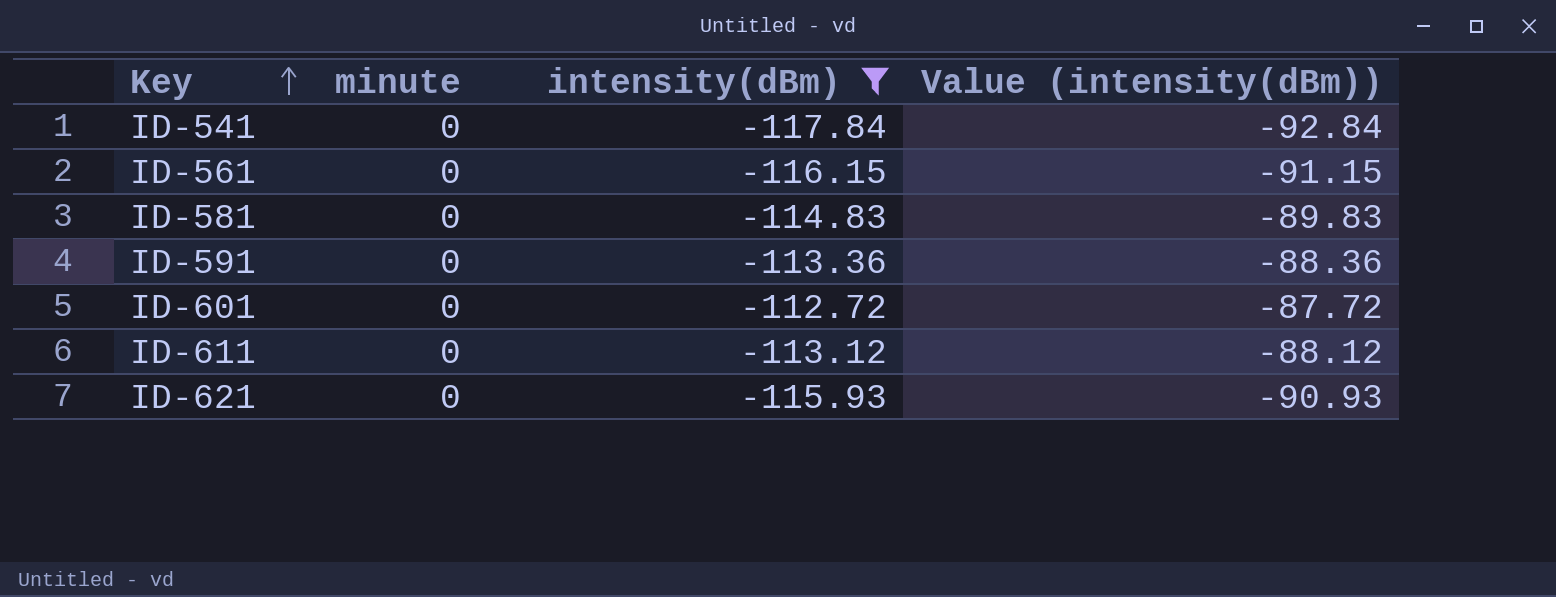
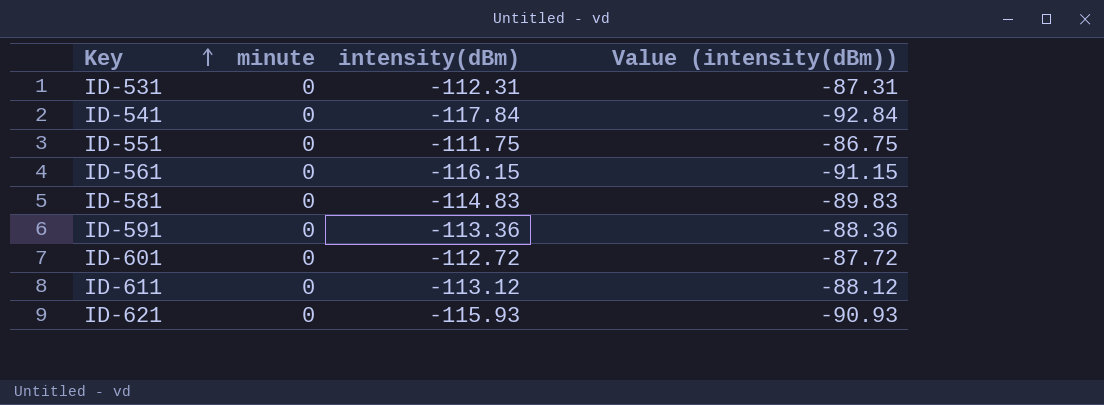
filter: intensity(dBm) <= -112.72 -> none

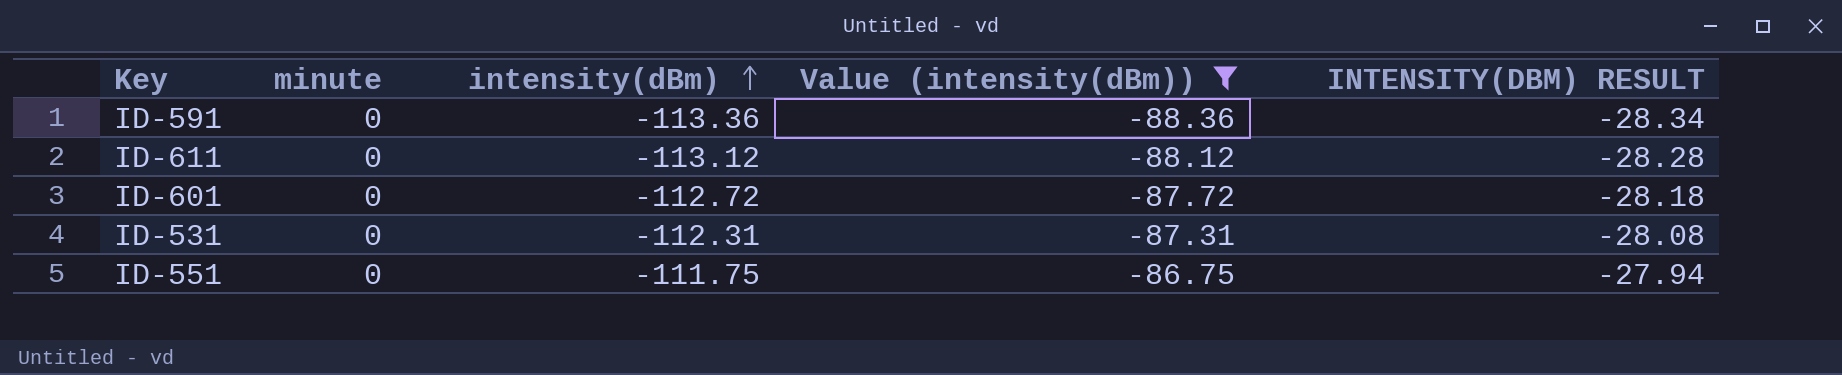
filter: none -> Value (intensity(dBm)) >= -88.36
row order: Key ascending -> intensity(dBm) ascending
column INTENSITY(DBM) RESULT | formula: none -> [intensity(dBm)] * 0.25

